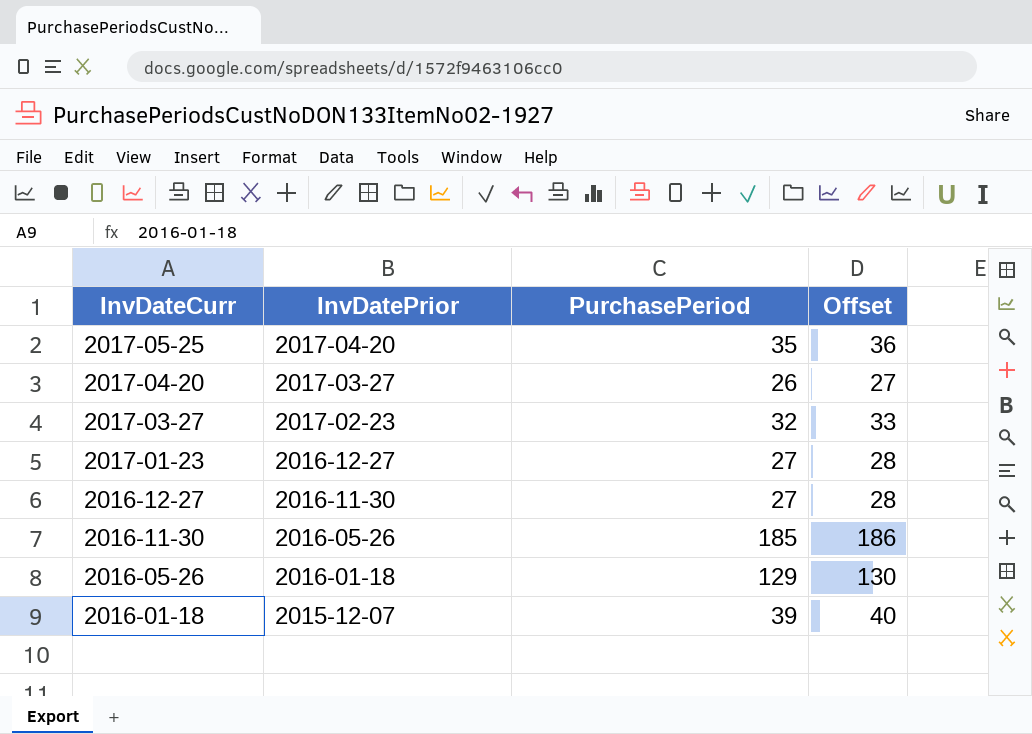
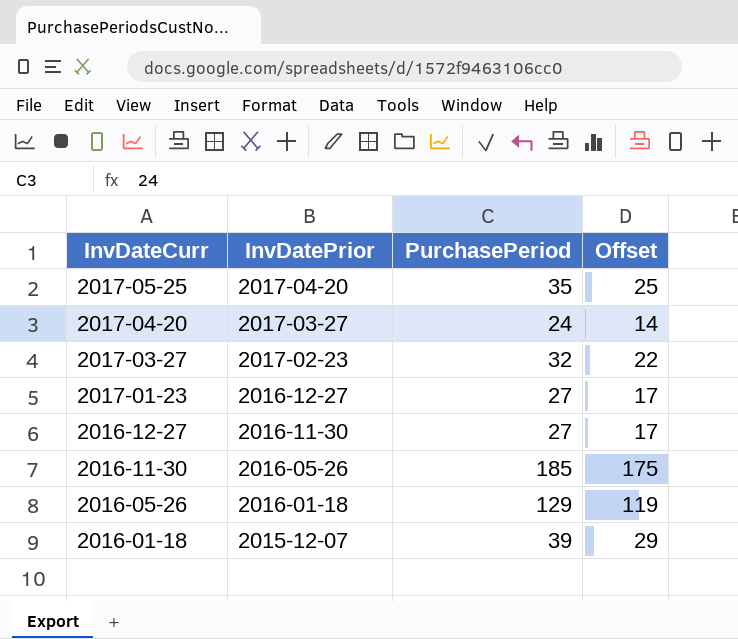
column Offset | formula: [PurchasePeriod] + 1 -> [PurchasePeriod] - 10
2017-04-20 | PurchasePeriod: 26 -> 24

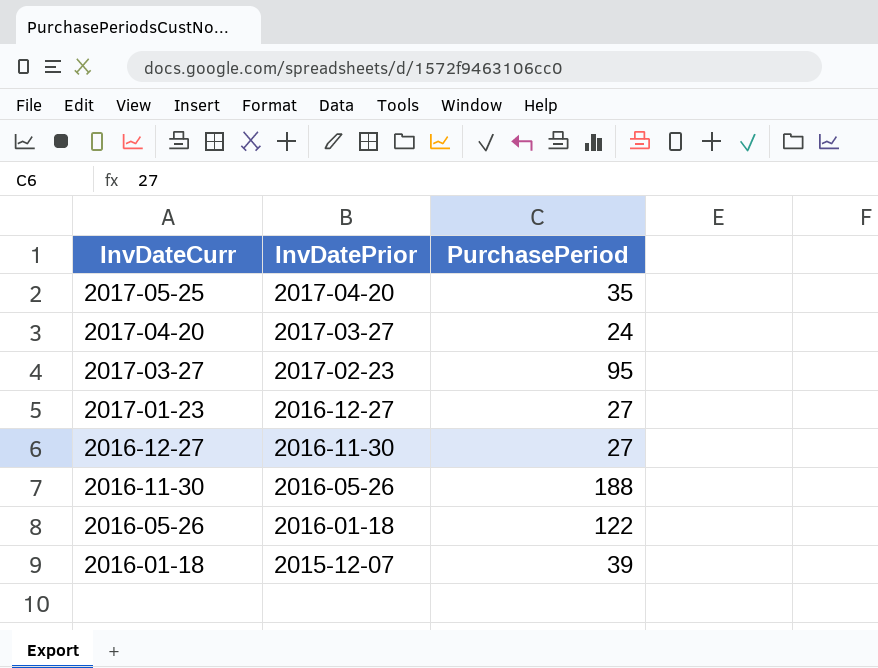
column Offset | formula: [PurchasePeriod] - 10 -> none
2017-03-27 | PurchasePeriod: 32 -> 95
2016-11-30 | PurchasePeriod: 185 -> 188
2016-05-26 | PurchasePeriod: 129 -> 122

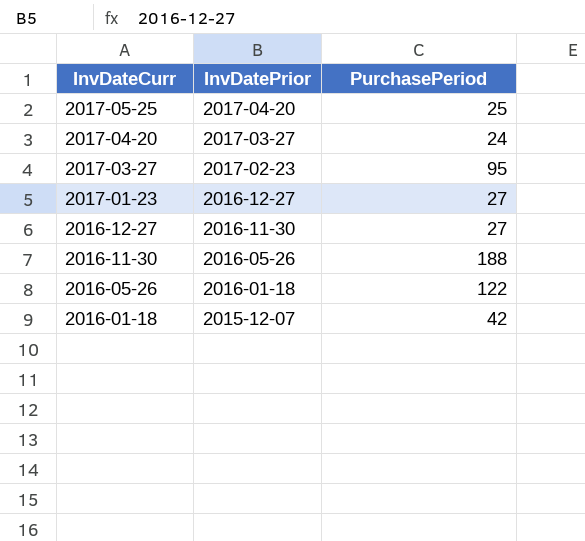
2017-05-25 | PurchasePeriod: 35 -> 25
2016-01-18 | PurchasePeriod: 39 -> 42

